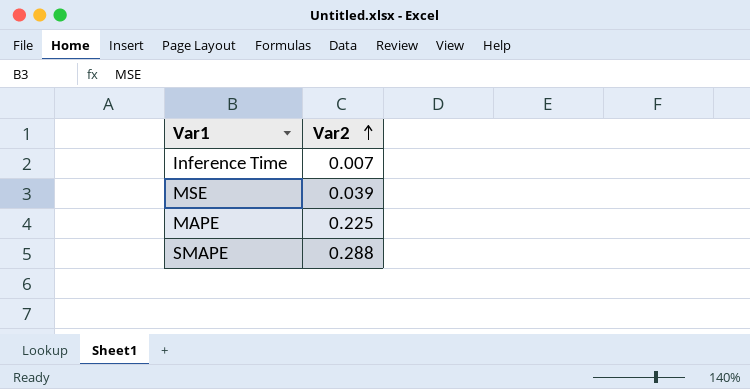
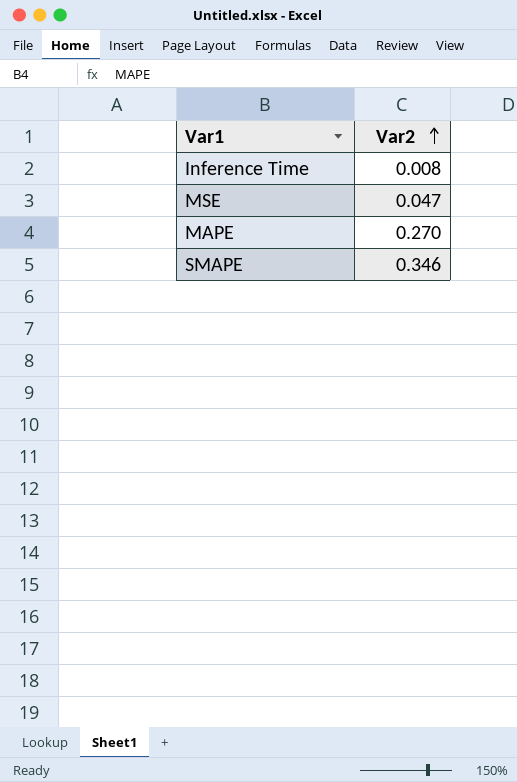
Inference Time | Var2: 0.007 -> 0.008
MSE | Var2: 0.039 -> 0.047
MAPE | Var2: 0.225 -> 0.270
SMAPE | Var2: 0.288 -> 0.346

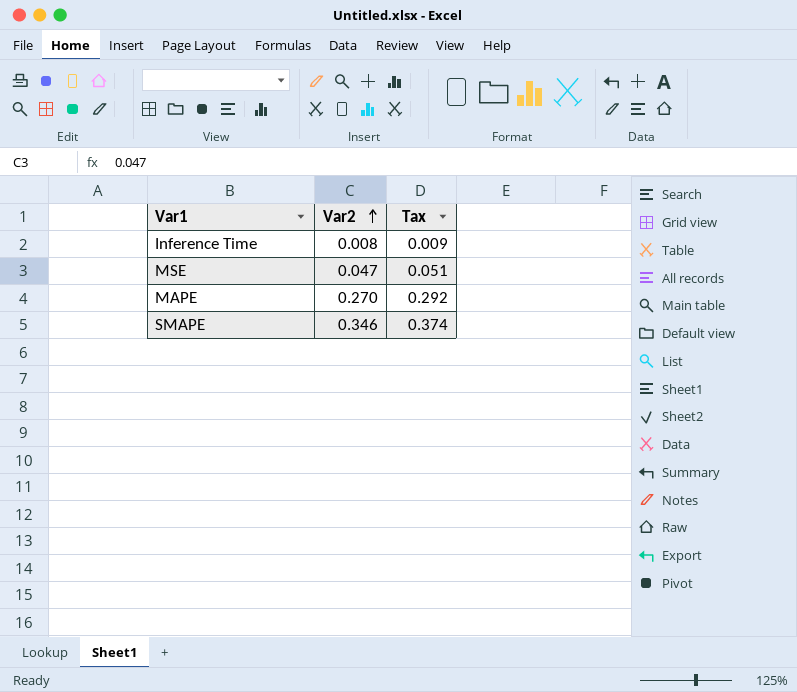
column Tax | formula: none -> [Var2] * 1.08

